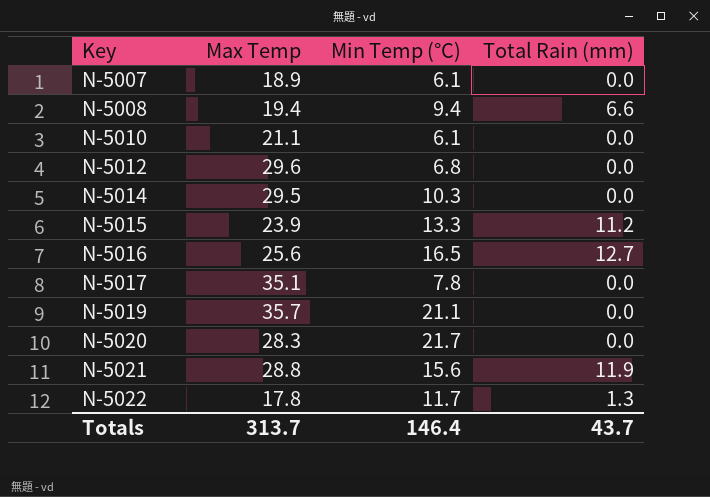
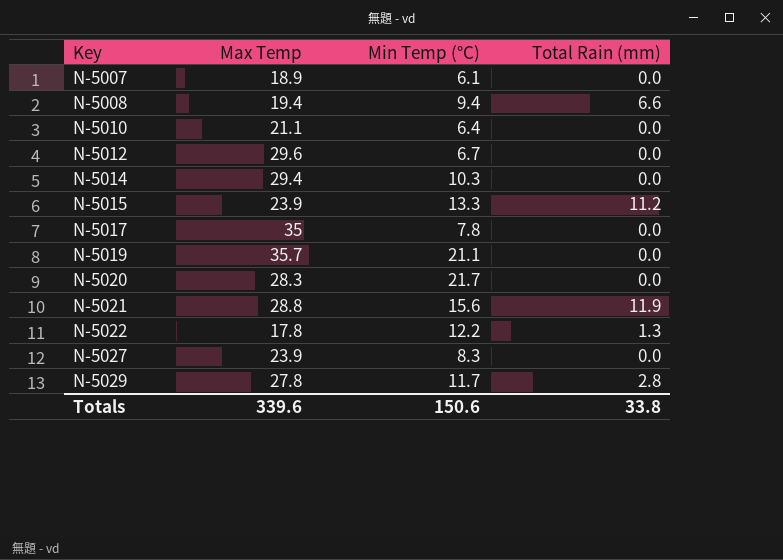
row N-5016: 25.6 | 16.5 | 12.7 -> none
N-5010 | Min Temp (°C): 6.1 -> 6.4
N-5012 | Min Temp (°C): 6.8 -> 6.7
N-5014 | Max Temp: 29.5 -> 29.4
N-5017 | Max Temp: 35.1 -> 35
N-5022 | Min Temp (°C): 11.7 -> 12.2
row N-5027: none -> 23.9 | 8.3 | 0.0
row N-5029: none -> 27.8 | 11.7 | 2.8
Totals | Max Temp: 313.7 -> 339.6
Totals | Min Temp (°C): 146.4 -> 150.6
Totals | Total Rain (mm): 43.7 -> 33.8

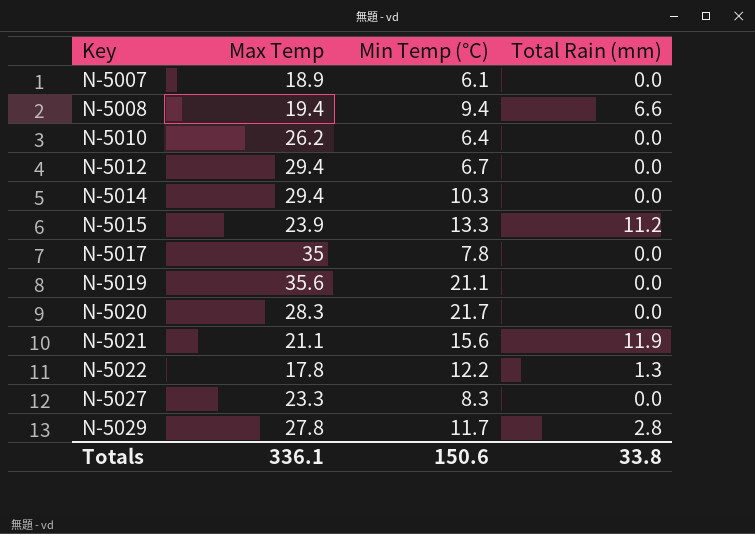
N-5010 | Max Temp: 21.1 -> 26.2
N-5012 | Max Temp: 29.6 -> 29.4
N-5019 | Max Temp: 35.7 -> 35.6
N-5021 | Max Temp: 28.8 -> 21.1
N-5027 | Max Temp: 23.9 -> 23.3
Totals | Max Temp: 339.6 -> 336.1

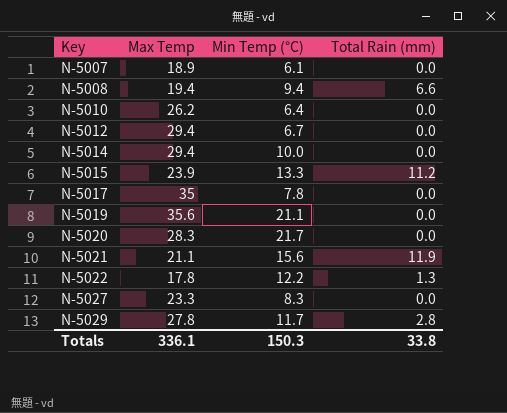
N-5014 | Min Temp (°C): 10.3 -> 10.0
Totals | Min Temp (°C): 150.6 -> 150.3

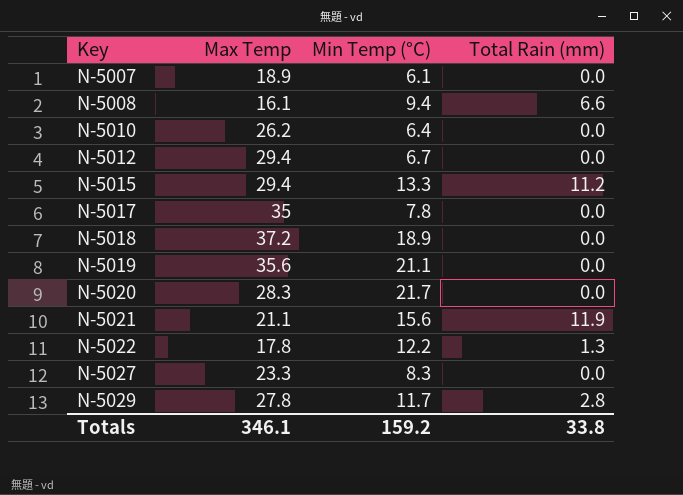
row N-5014: 29.4 | 10.0 | 0.0 -> none
N-5008 | Max Temp: 19.4 -> 16.1
N-5015 | Max Temp: 23.9 -> 29.4
row N-5018: none -> 37.2 | 18.9 | 0.0
Totals | Max Temp: 336.1 -> 346.1
Totals | Min Temp (°C): 150.3 -> 159.2

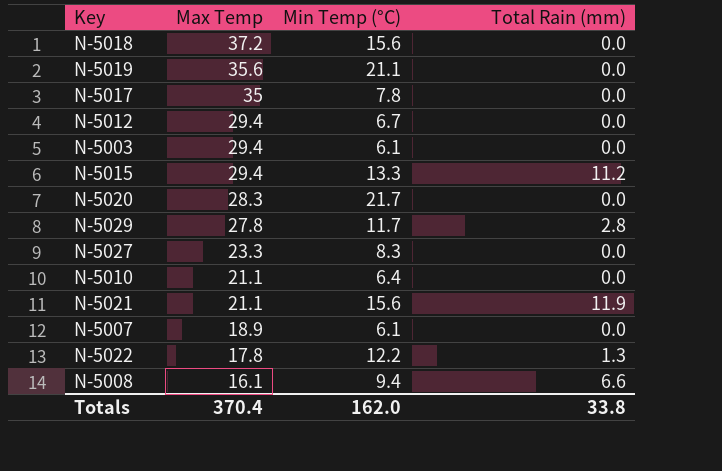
row order: Key ascending -> Max Temp descending
N-5018 | Min Temp (°C): 18.9 -> 15.6
row N-5003: none -> 29.4 | 6.1 | 0.0
N-5010 | Max Temp: 26.2 -> 21.1
Totals | Max Temp: 346.1 -> 370.4
Totals | Min Temp (°C): 159.2 -> 162.0

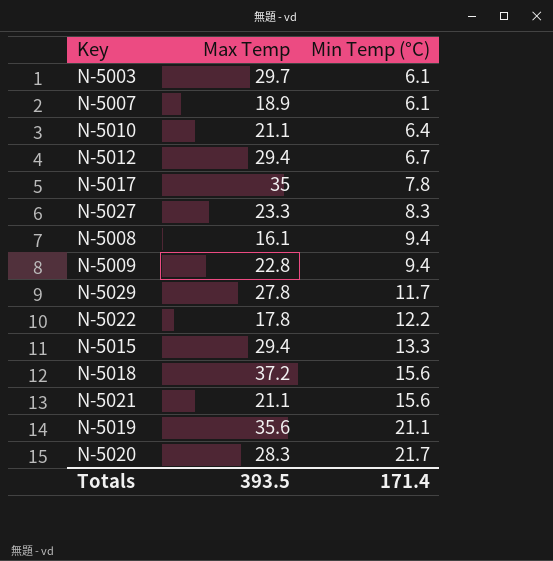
row order: Max Temp descending -> Min Temp (°C) ascending
column Total Rain (mm) | position: 4 -> none
N-5003 | Max Temp: 29.4 -> 29.7
row N-5009: none -> 22.8 | 9.4
Totals | Max Temp: 370.4 -> 393.5
Totals | Min Temp (°C): 162.0 -> 171.4

